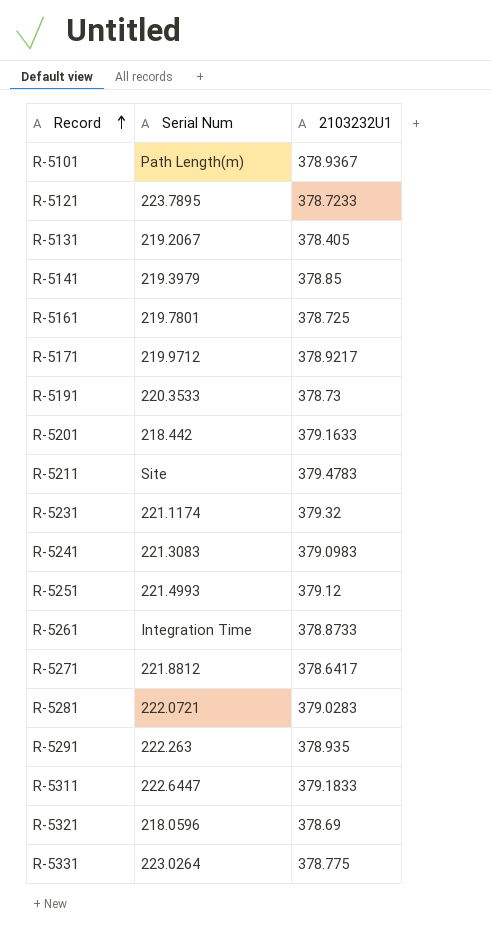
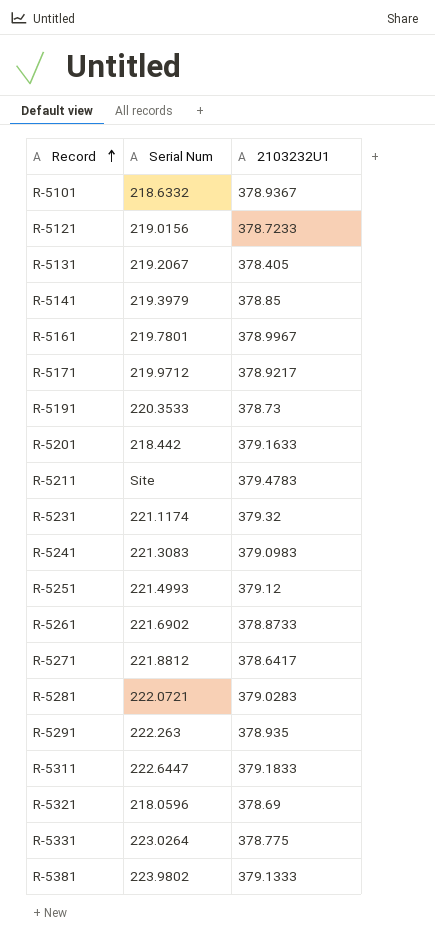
R-5101 | Serial Num: Path Length(m) -> 218.6332
R-5121 | Serial Num: 223.7895 -> 219.0156
R-5161 | 2103232U1: 378.725 -> 378.9967
R-5261 | Serial Num: Integration Time -> 221.6902
row R-5381: none -> 223.9802 | 379.1333

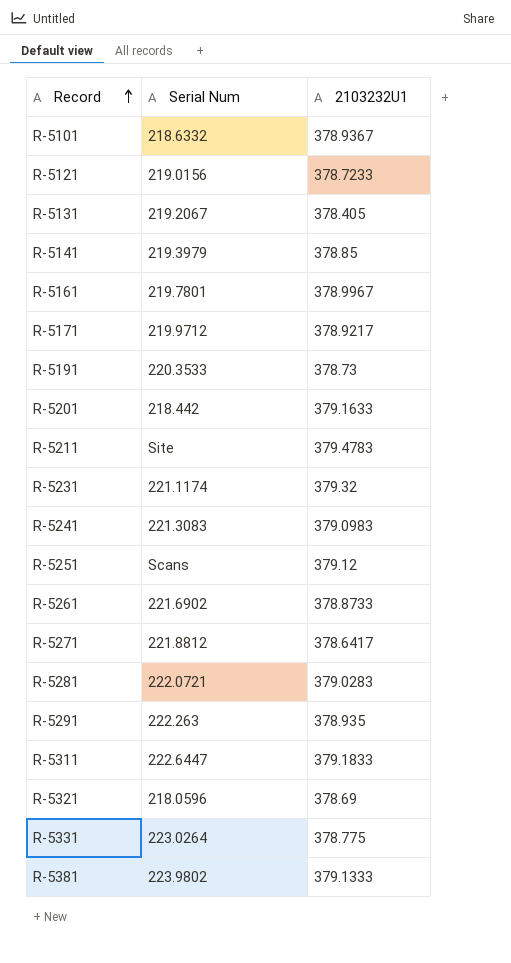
R-5251 | Serial Num: 221.4993 -> Scans

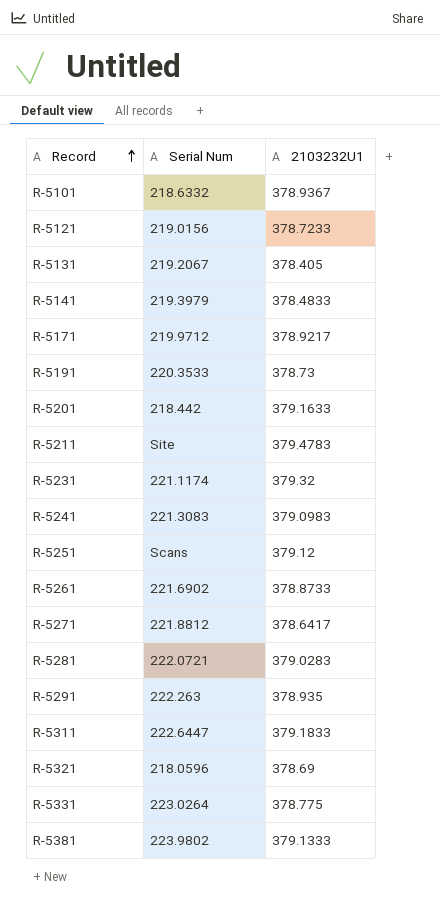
row R-5161: 219.7801 | 378.9967 -> none
R-5141 | 2103232U1: 378.85 -> 378.4833

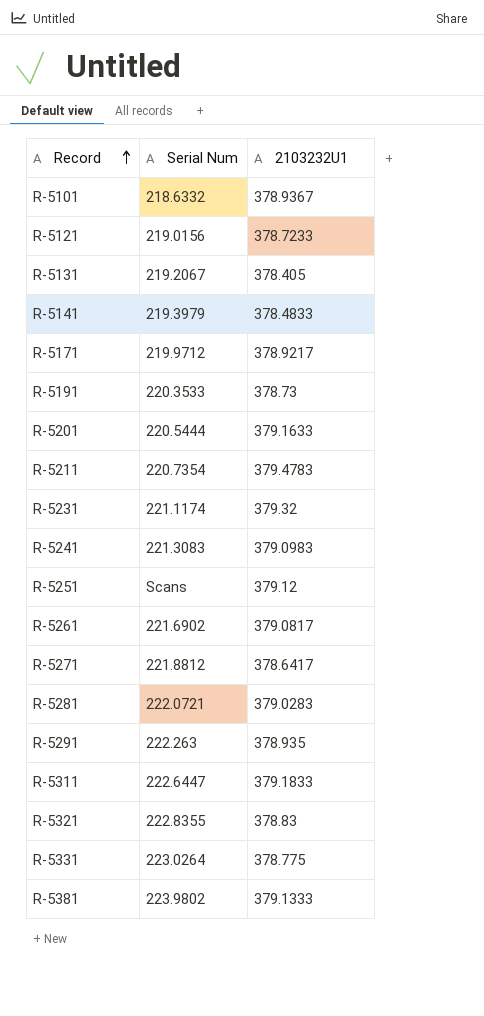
R-5201 | Serial Num: 218.442 -> 220.5444
R-5211 | Serial Num: Site -> 220.7354
R-5261 | 2103232U1: 378.8733 -> 379.0817
R-5321 | Serial Num: 218.0596 -> 222.8355
R-5321 | 2103232U1: 378.69 -> 378.83

